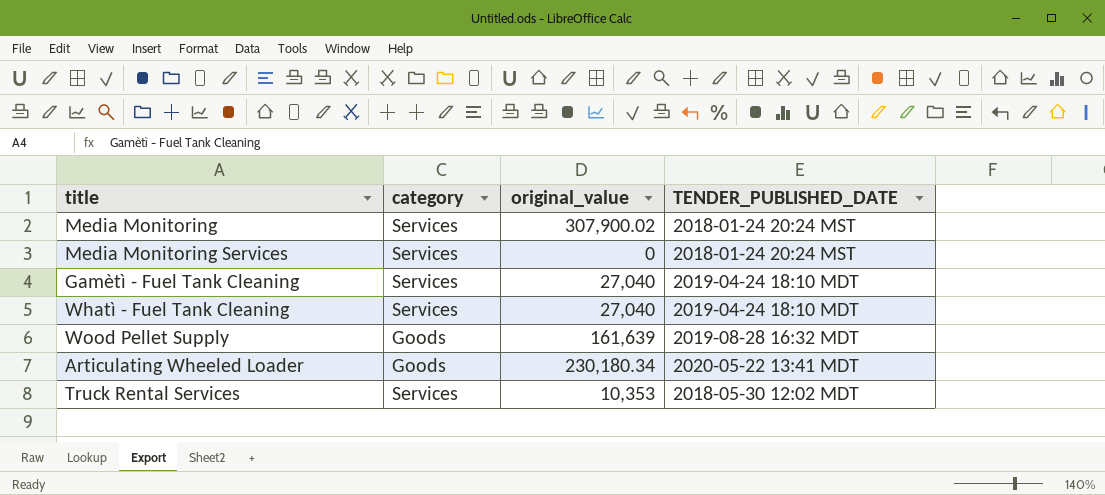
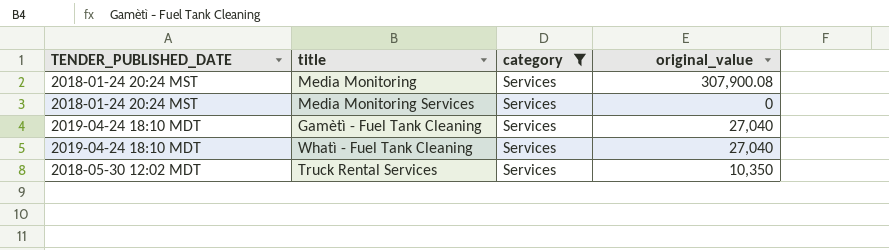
filter: none -> category = Services
column TENDER_PUBLISHED_DATE | position: 4 -> 1
Media Monitoring | original_value: 307,900.02 -> 307,900.08
Truck Rental Services | original_value: 10,353 -> 10,350

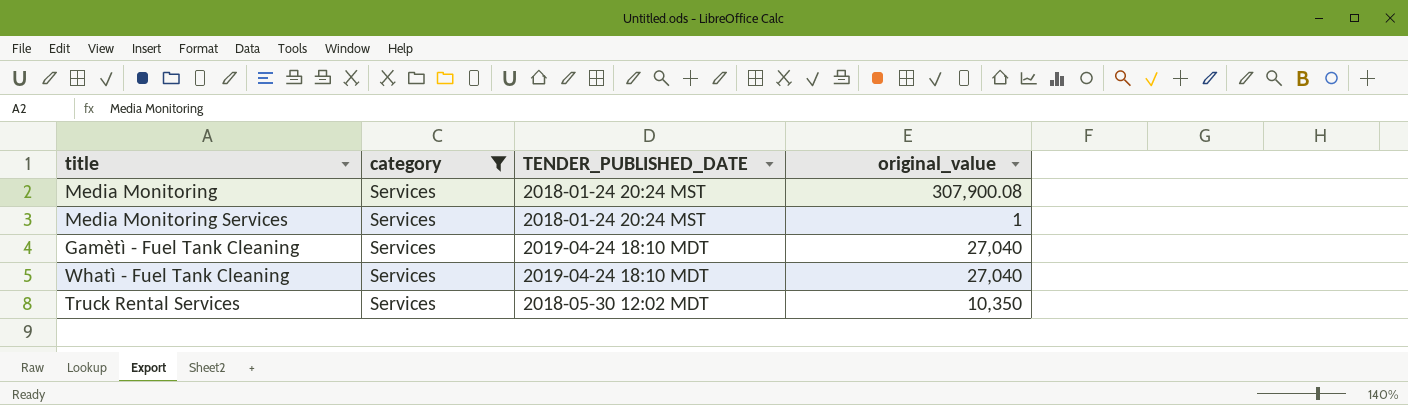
column TENDER_PUBLISHED_DATE | position: 1 -> 3
Media Monitoring Services | original_value: 0 -> 1

